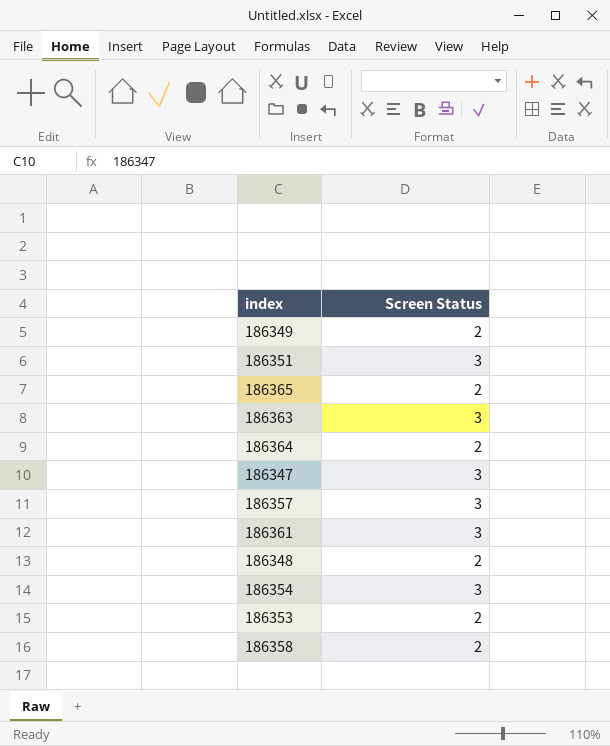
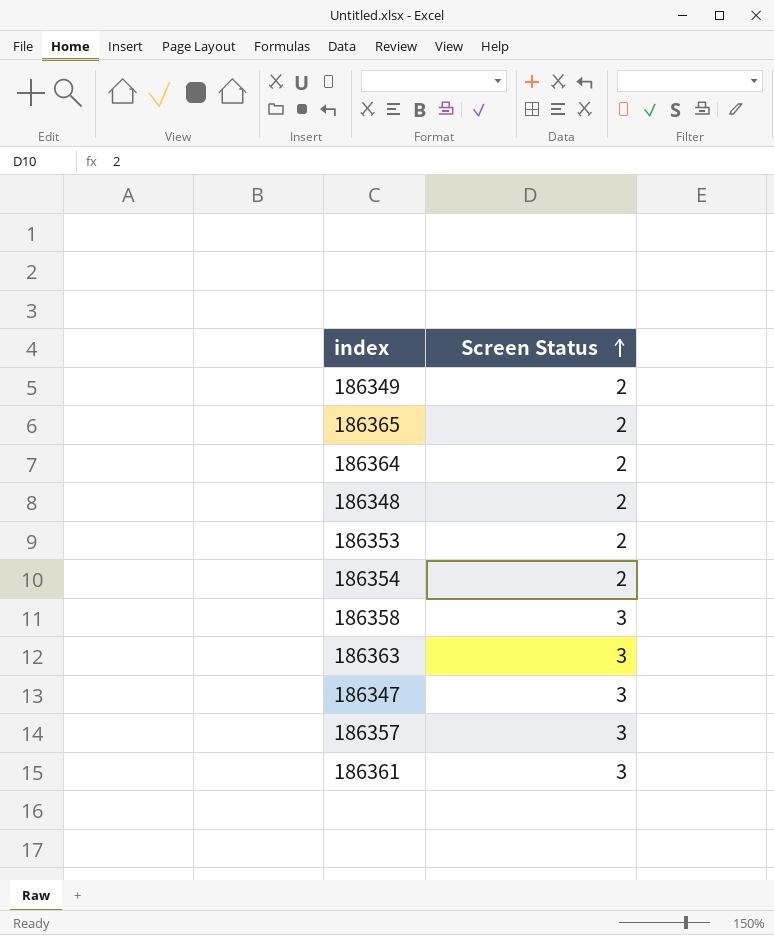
row order: none -> Screen Status ascending
row 186351: 3 -> none
186354 | Screen Status: 3 -> 2
186358 | Screen Status: 2 -> 3

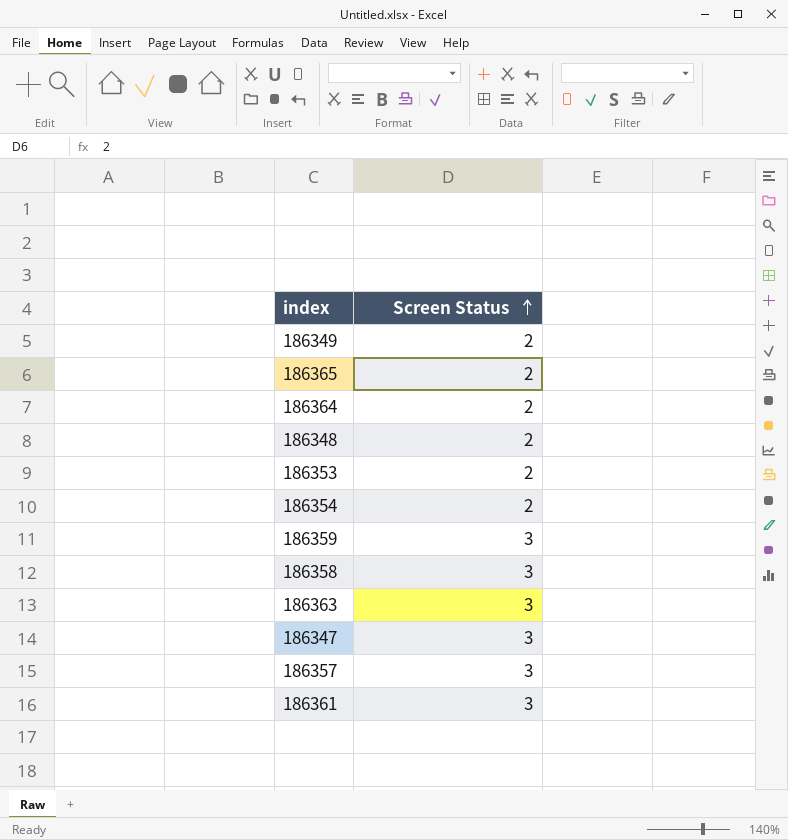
row 186359: none -> 3

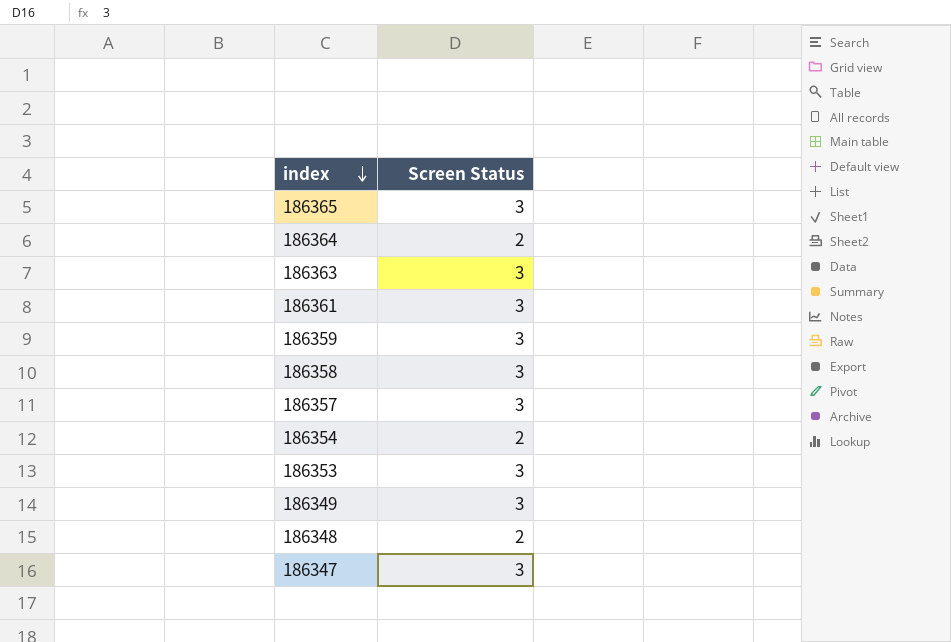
row order: Screen Status ascending -> index descending
186365 | Screen Status: 2 -> 3
186353 | Screen Status: 2 -> 3
186349 | Screen Status: 2 -> 3

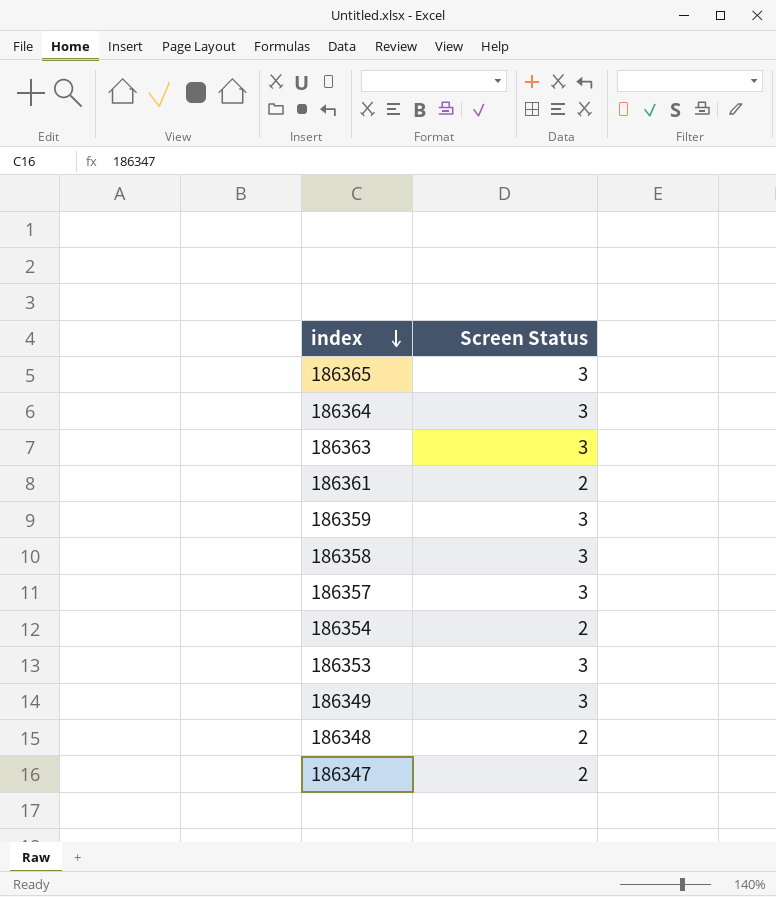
186364 | Screen Status: 2 -> 3
186361 | Screen Status: 3 -> 2
186347 | Screen Status: 3 -> 2

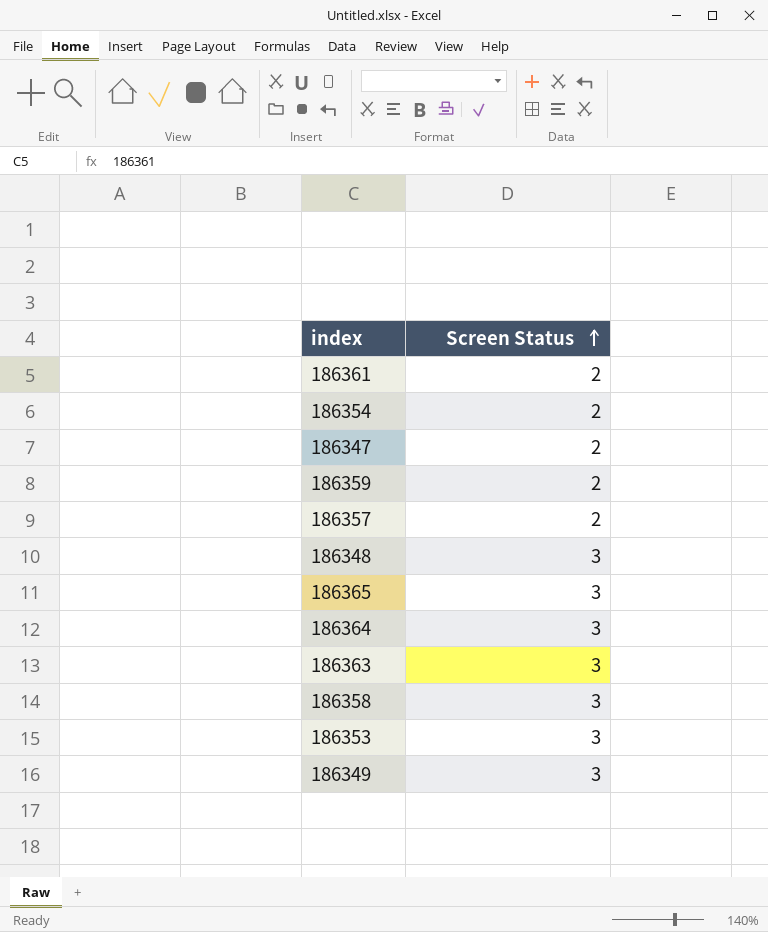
row order: index descending -> Screen Status ascending
186359 | Screen Status: 3 -> 2
186357 | Screen Status: 3 -> 2
186348 | Screen Status: 2 -> 3

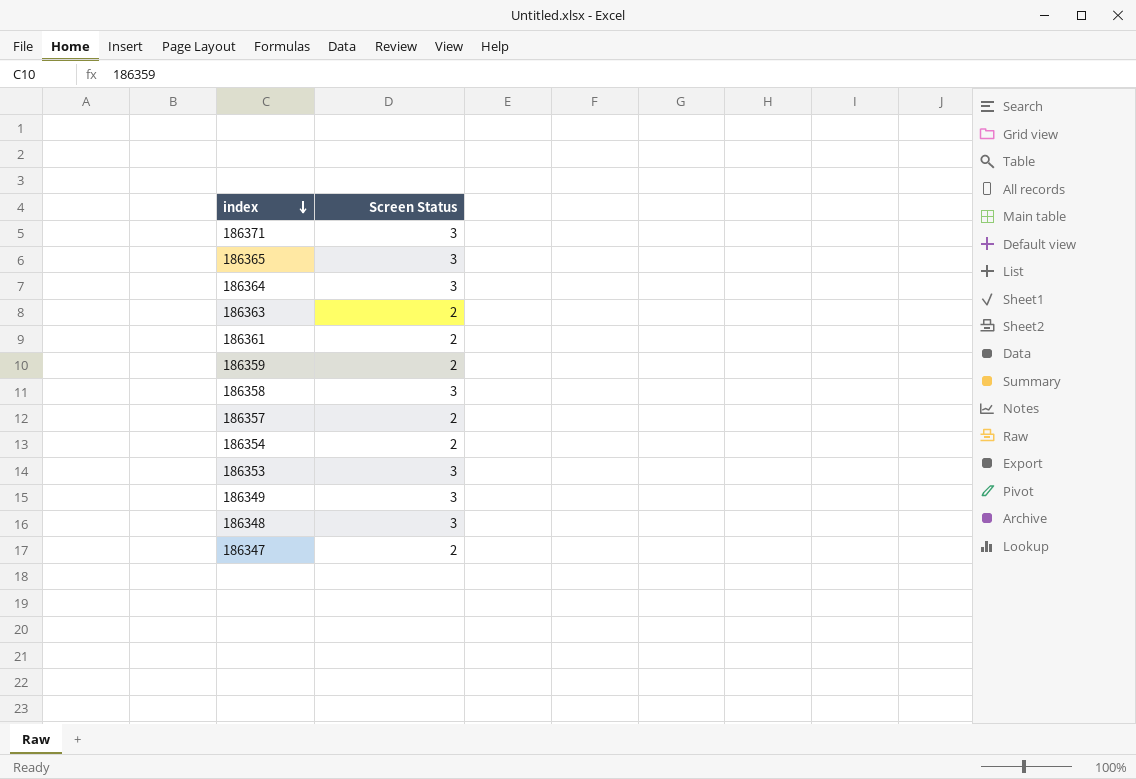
row order: Screen Status ascending -> index descending
row 186371: none -> 3
186363 | Screen Status: 3 -> 2

